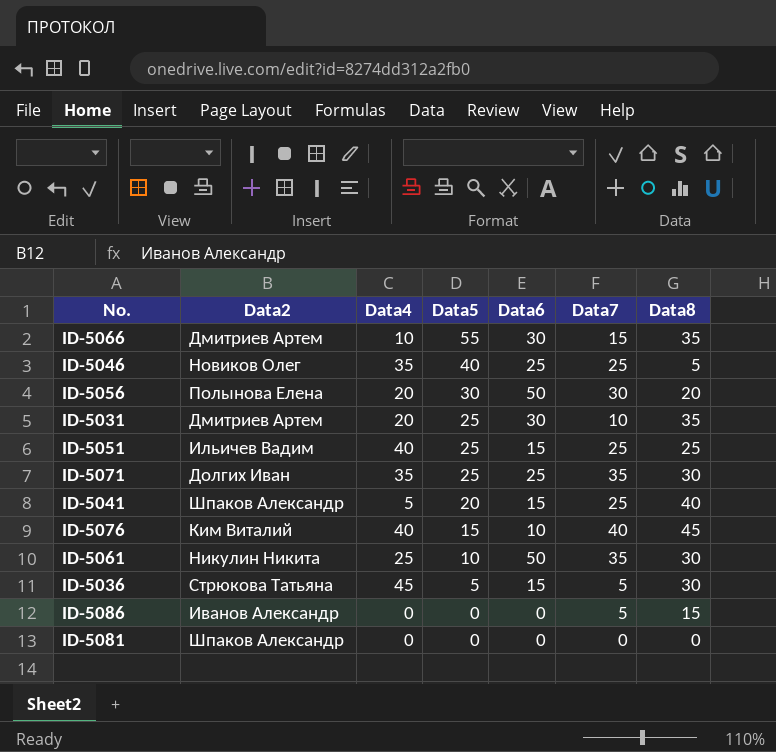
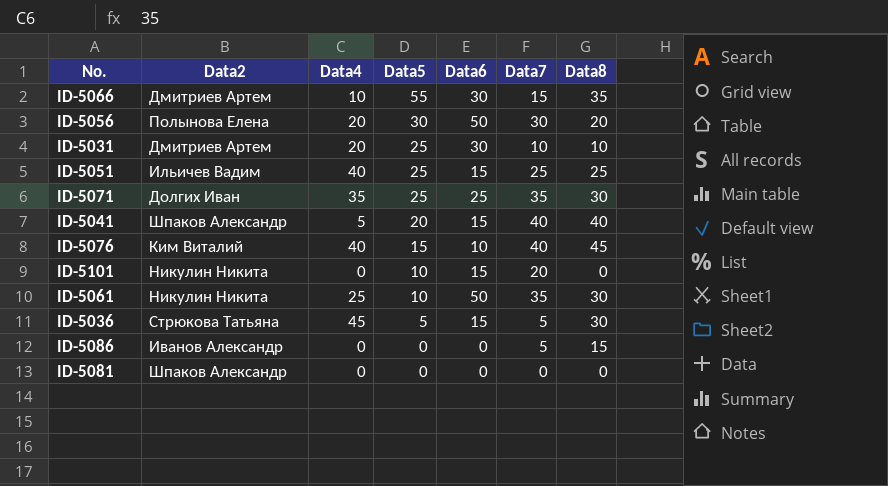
row ID-5046: Новиков Олег | 35 | 40 | 25 | 25 | 5 -> none
ID-5031 | Data8: 35 -> 10
ID-5041 | Data7: 25 -> 40
row ID-5101: none -> Никулин Никита | 0 | 10 | 15 | 20 | 0

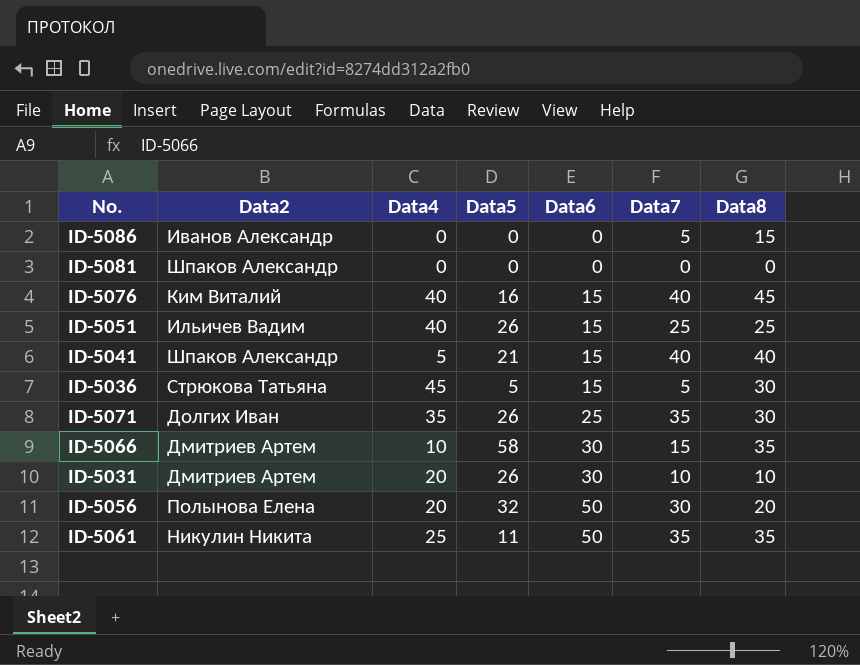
row order: Data5 descending -> Data6 ascending
row ID-5101: Никулин Никита | 0 | 10 | 15 | 20 | 0 -> none
ID-5076 | Data5: 15 -> 16
ID-5076 | Data6: 10 -> 15
ID-5051 | Data5: 25 -> 26
ID-5041 | Data5: 20 -> 21
ID-5071 | Data5: 25 -> 26
ID-5066 | Data5: 55 -> 58
ID-5031 | Data5: 25 -> 26
ID-5056 | Data5: 30 -> 32
ID-5061 | Data5: 10 -> 11
ID-5061 | Data8: 30 -> 35

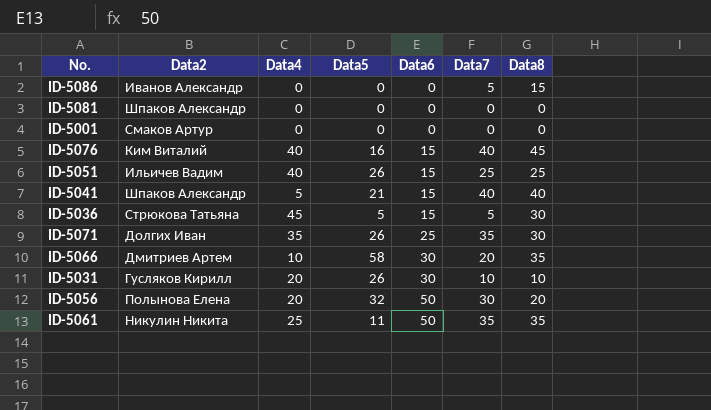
row ID-5001: none -> Смаков Артур | 0 | 0 | 0 | 0 | 0
ID-5066 | Data7: 15 -> 20
ID-5031 | Data2: Дмитриев Артем -> Гусляков Кирилл

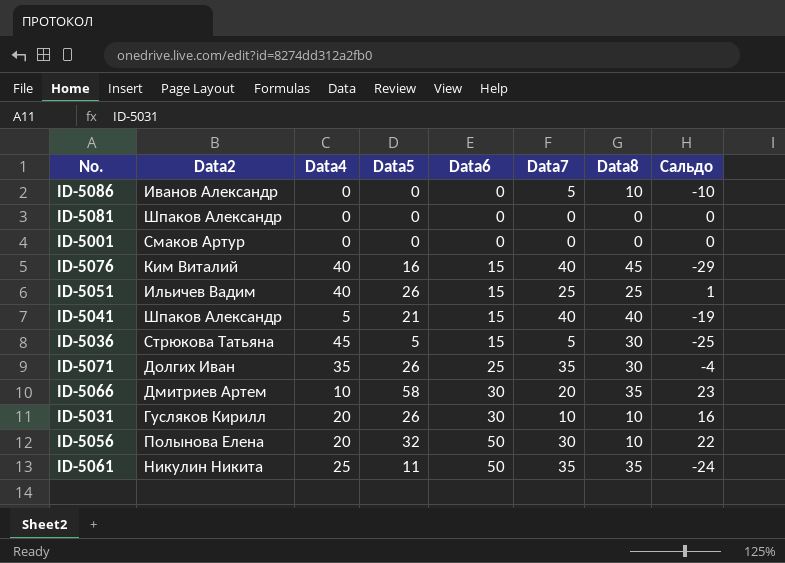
column Сальдо | formula: none -> [Data5] - [Data8]
ID-5086 | Data8: 15 -> 10
ID-5056 | Data8: 20 -> 10

